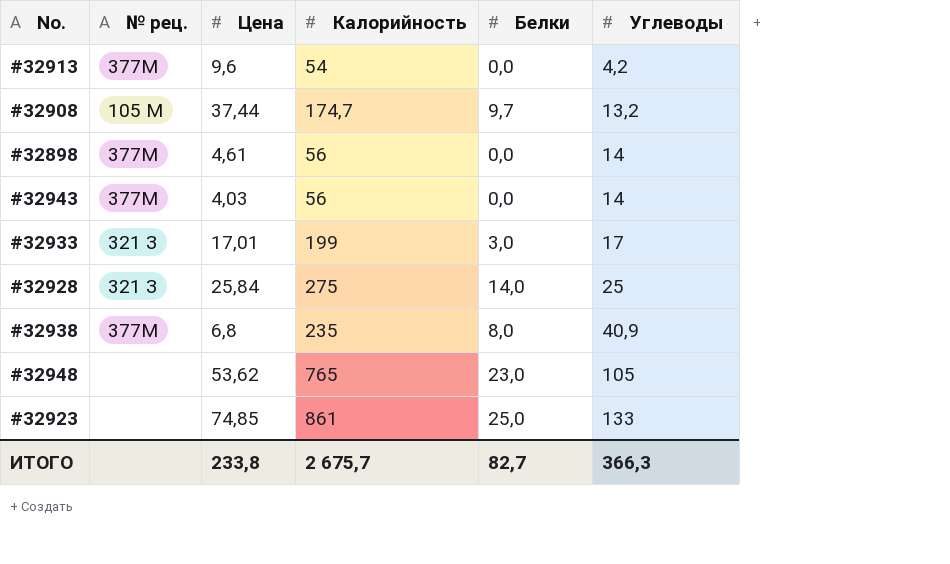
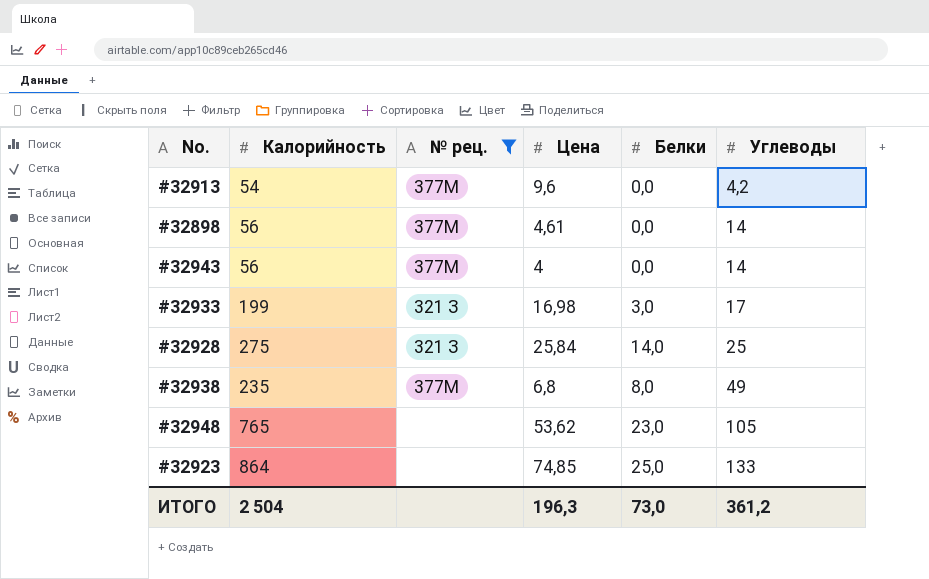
filter: none -> № рец. != 105 М
column Калорийность | position: 4 -> 2
#32943 | Цена: 4,03 -> 4
#32933 | Цена: 17,01 -> 16,98
#32938 | Углеводы: 40,9 -> 49
#32923 | Калорийность: 861 -> 864
ИТОГО | Калорийность: 2 675,7 -> 2 504
ИТОГО | Цена: 233,8 -> 196,3
ИТОГО | Белки: 82,7 -> 73,0
ИТОГО | Углеводы: 366,3 -> 361,2

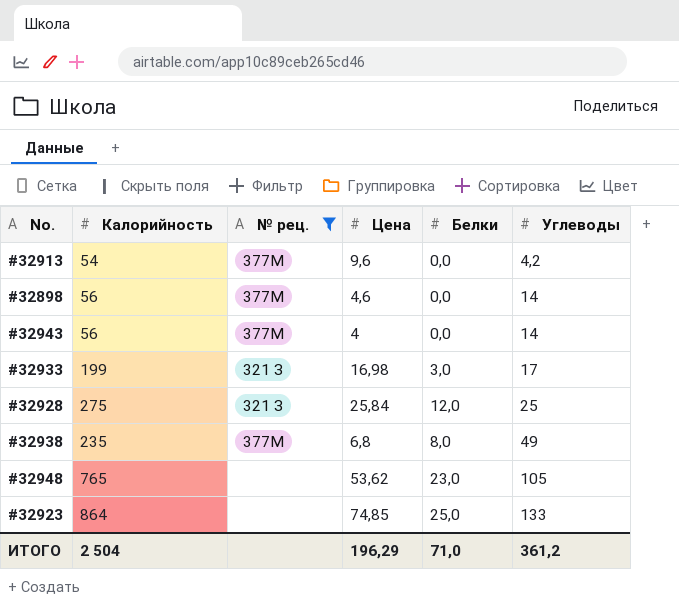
#32898 | Цена: 4,61 -> 4,6
#32928 | Белки: 14,0 -> 12,0
ИТОГО | Цена: 196,3 -> 196,29
ИТОГО | Белки: 73,0 -> 71,0

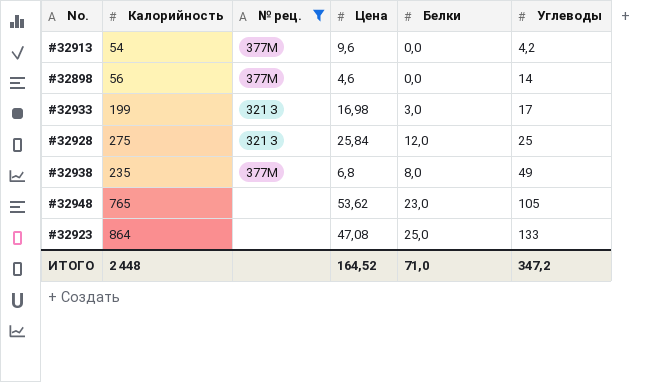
row #32943: 56 | 377М | 4 | 0,0 | 14 -> none
#32923 | Цена: 74,85 -> 47,08
ИТОГО | Калорийность: 2 504 -> 2 448
ИТОГО | Цена: 196,29 -> 164,52
ИТОГО | Углеводы: 361,2 -> 347,2

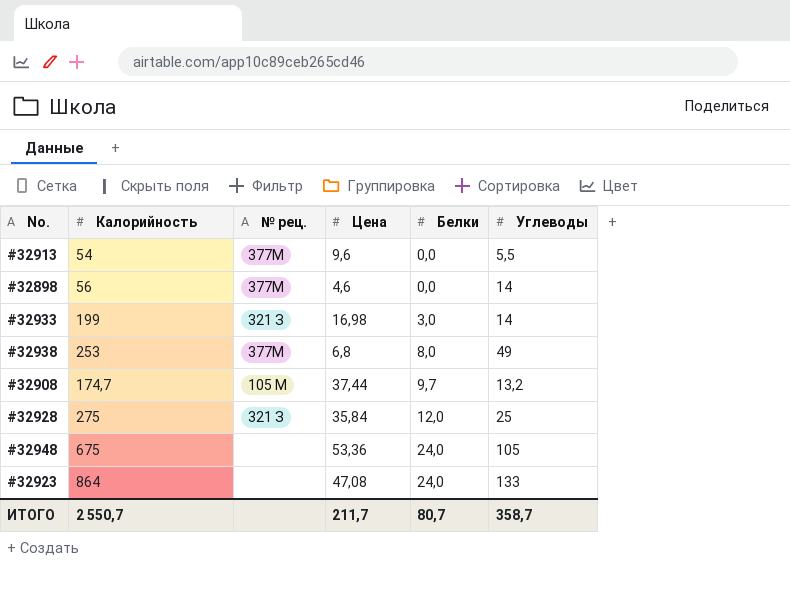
filter: № рец. != 105 М -> none
row order: Углеводы ascending -> Белки ascending
#32913 | Углеводы: 4,2 -> 5,5
#32933 | Углеводы: 17 -> 14
#32938 | Калорийность: 235 -> 253
#32928 | Цена: 25,84 -> 35,84
#32948 | Калорийность: 765 -> 675
#32948 | Цена: 53,62 -> 53,36
#32948 | Белки: 23,0 -> 24,0
#32923 | Белки: 25,0 -> 24,0
ИТОГО | Калорийность: 2 448 -> 2 550,7
ИТОГО | Цена: 164,52 -> 211,7
ИТОГО | Белки: 71,0 -> 80,7
ИТОГО | Углеводы: 347,2 -> 358,7

